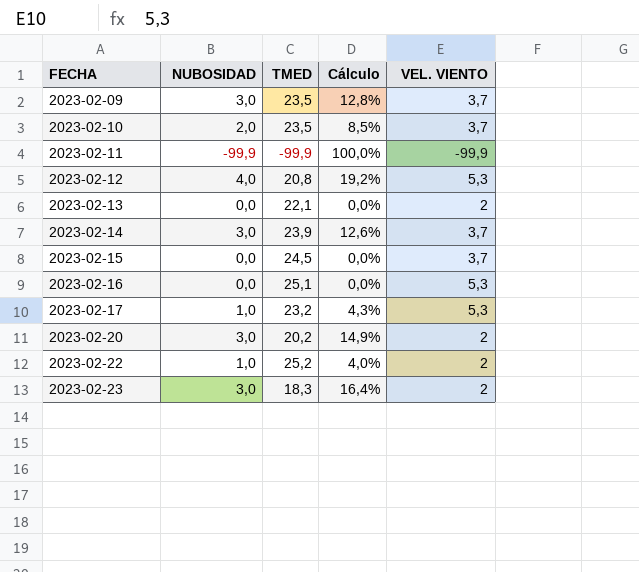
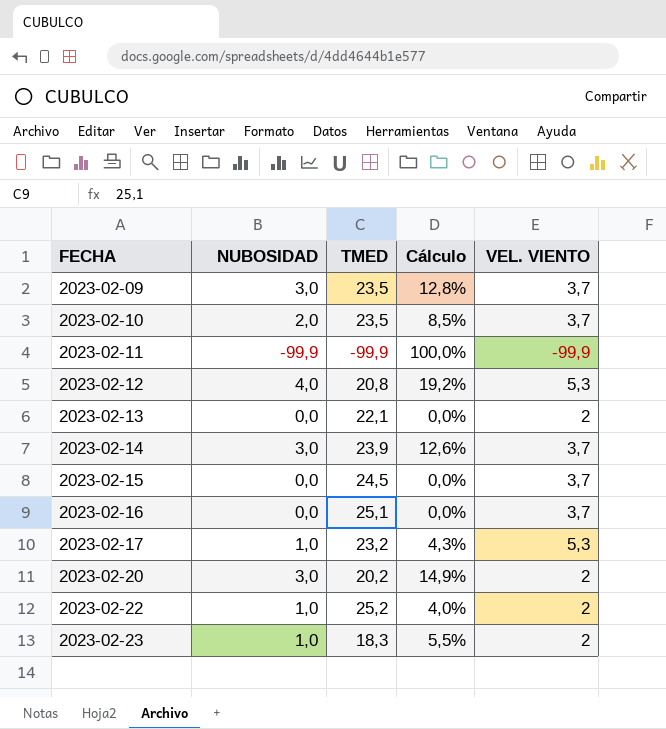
2023-02-16 | VEL. VIENTO: 5,3 -> 3,7
2023-02-23 | NUBOSIDAD: 3,0 -> 1,0
2023-02-23 | Cálculo: 16,4% -> 5,5%

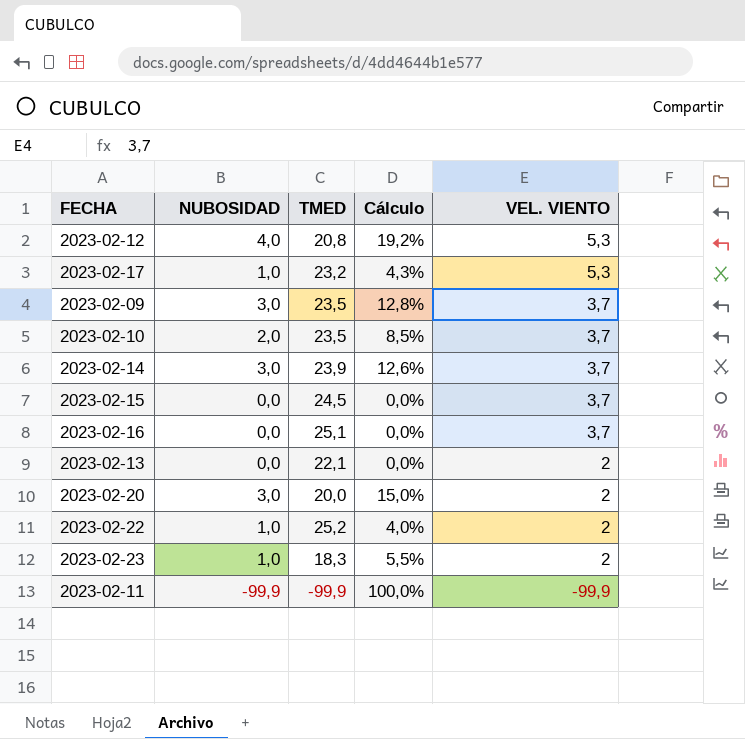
row order: FECHA ascending -> VEL. VIENTO descending
2023-02-20 | TMED: 20,2 -> 20,0
2023-02-20 | Cálculo: 14,9% -> 15,0%

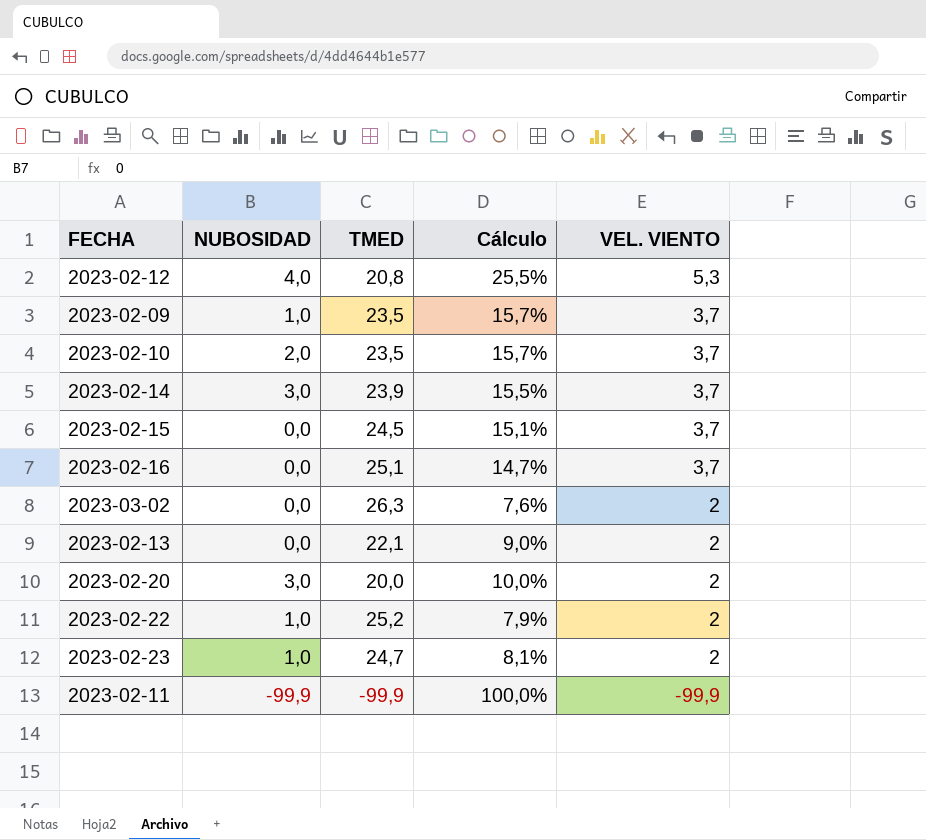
column Cálculo | formula: [NUBOSIDAD] / [TMED] -> [VEL. VIENTO] / [TMED]
row 2023-02-17: 1,0 | 23,2 | 4,3% | 5,3 -> none
2023-02-09 | NUBOSIDAD: 3,0 -> 1,0
row 2023-03-02: none -> 0,0 | 26,3 | 7,6% | 2
2023-02-23 | TMED: 18,3 -> 24,7

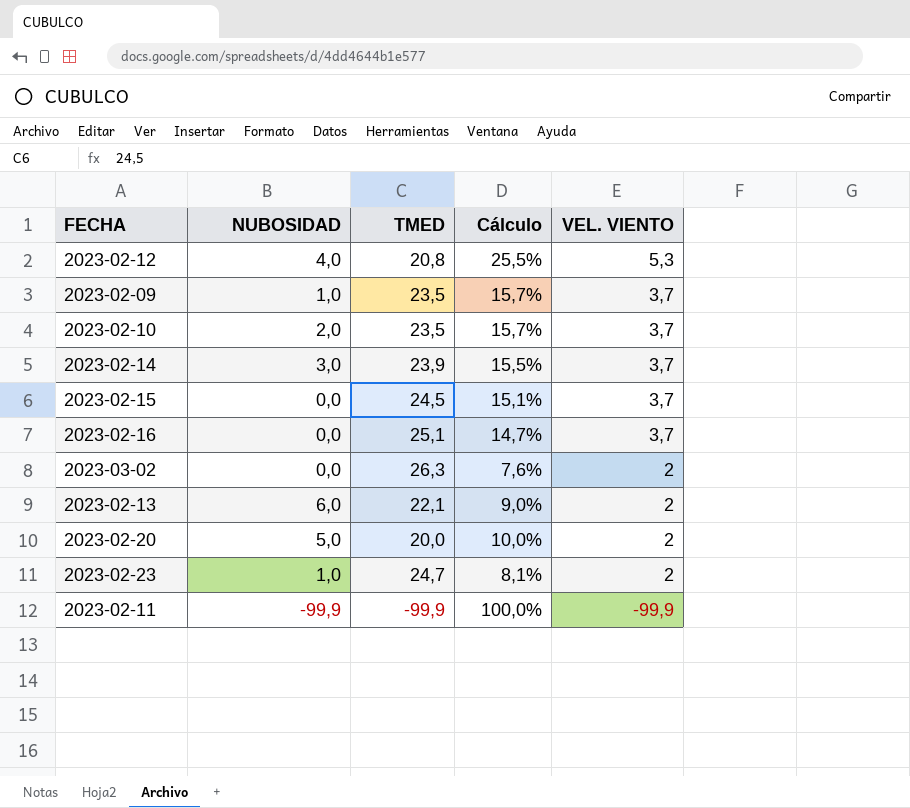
row 2023-02-22: 1,0 | 25,2 | 7,9% | 2 -> none
2023-02-13 | NUBOSIDAD: 0,0 -> 6,0
2023-02-20 | NUBOSIDAD: 3,0 -> 5,0

